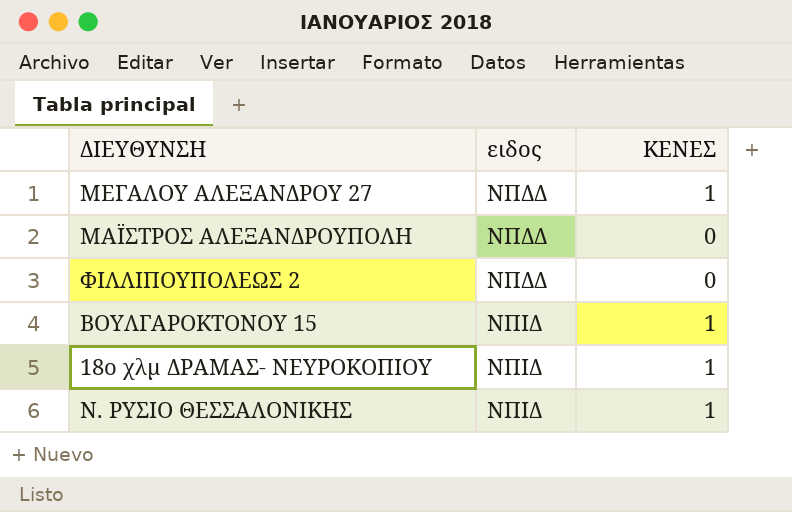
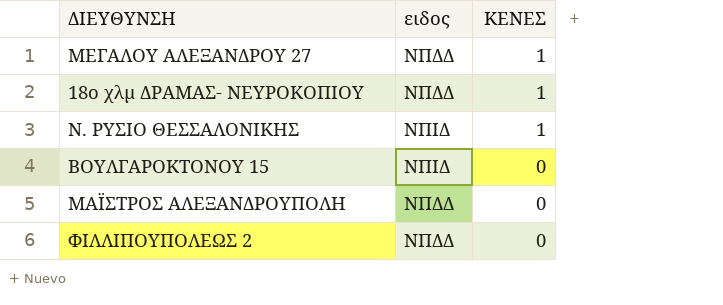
row order: ειδος ascending -> ΚΕΝΕΣ descending
18ο χλμ ΔΡΑΜΑΣ- ΝΕΥΡΟΚΟΠΙΟΥ | ειδος: ΝΠΙΔ -> ΝΠΔΔ
ΒΟΥΛΓΑΡΟΚΤΟΝΟΥ 15 | ΚΕΝΕΣ: 1 -> 0

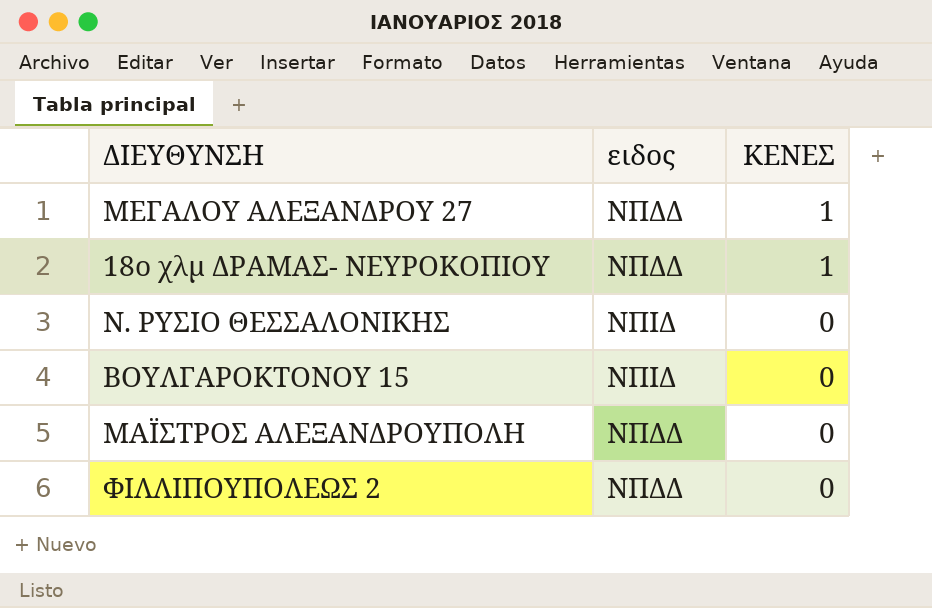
Ν. ΡΥΣΙΟ ΘΕΣΣΑΛΟΝΙΚΗΣ | ΚΕΝΕΣ: 1 -> 0

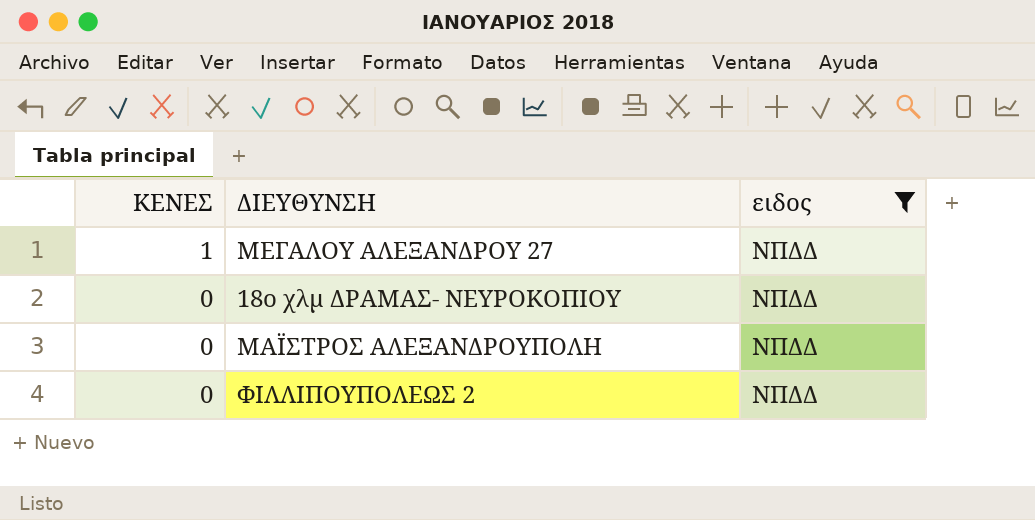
filter: none -> ειδος = ΝΠΔΔ
column ΚΕΝΕΣ | position: 3 -> 1
18ο χλμ ΔΡΑΜΑΣ- ΝΕΥΡΟΚΟΠΙΟΥ | ΚΕΝΕΣ: 1 -> 0

